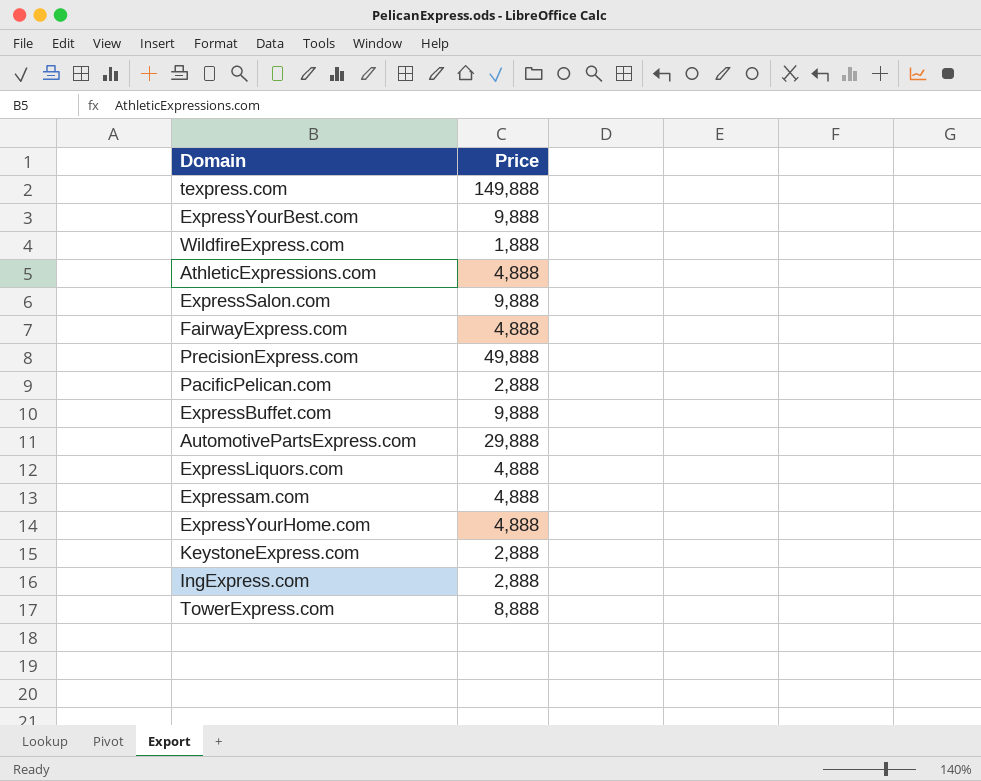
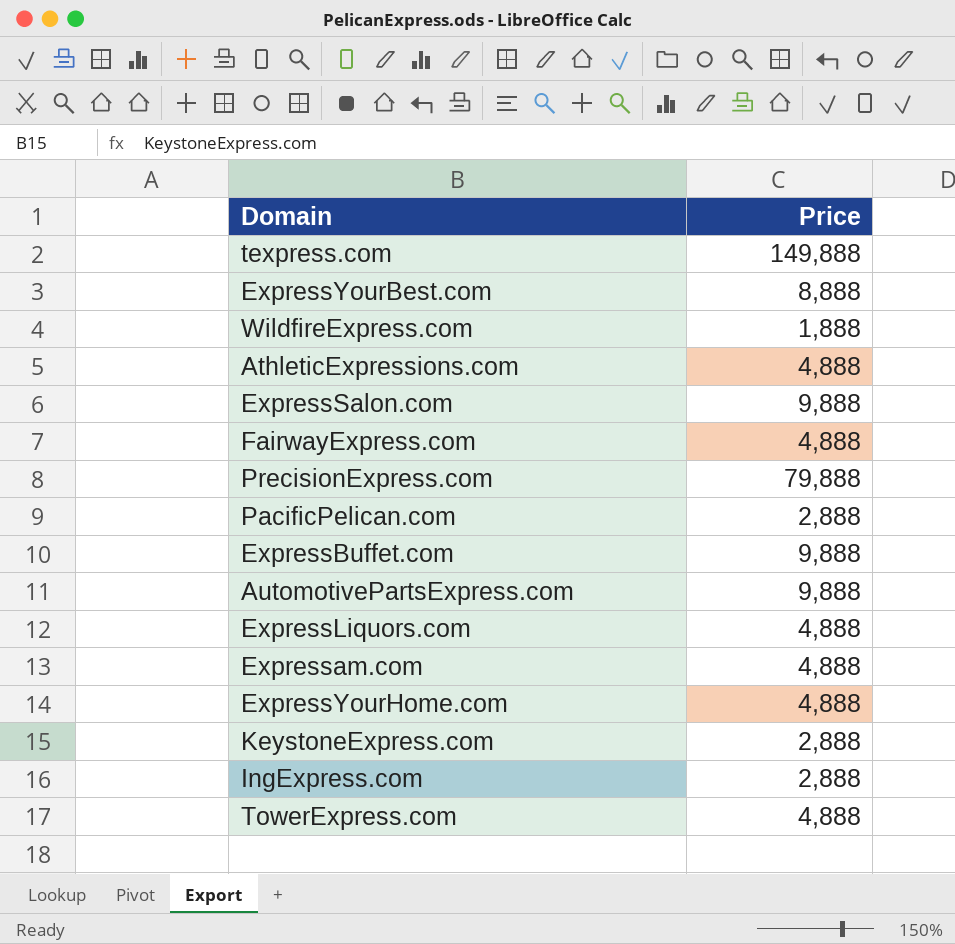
ExpressYourBest.com | Price: 9,888 -> 8,888
PrecisionExpress.com | Price: 49,888 -> 79,888
AutomotivePartsExpress.com | Price: 29,888 -> 9,888
TowerExpress.com | Price: 8,888 -> 4,888

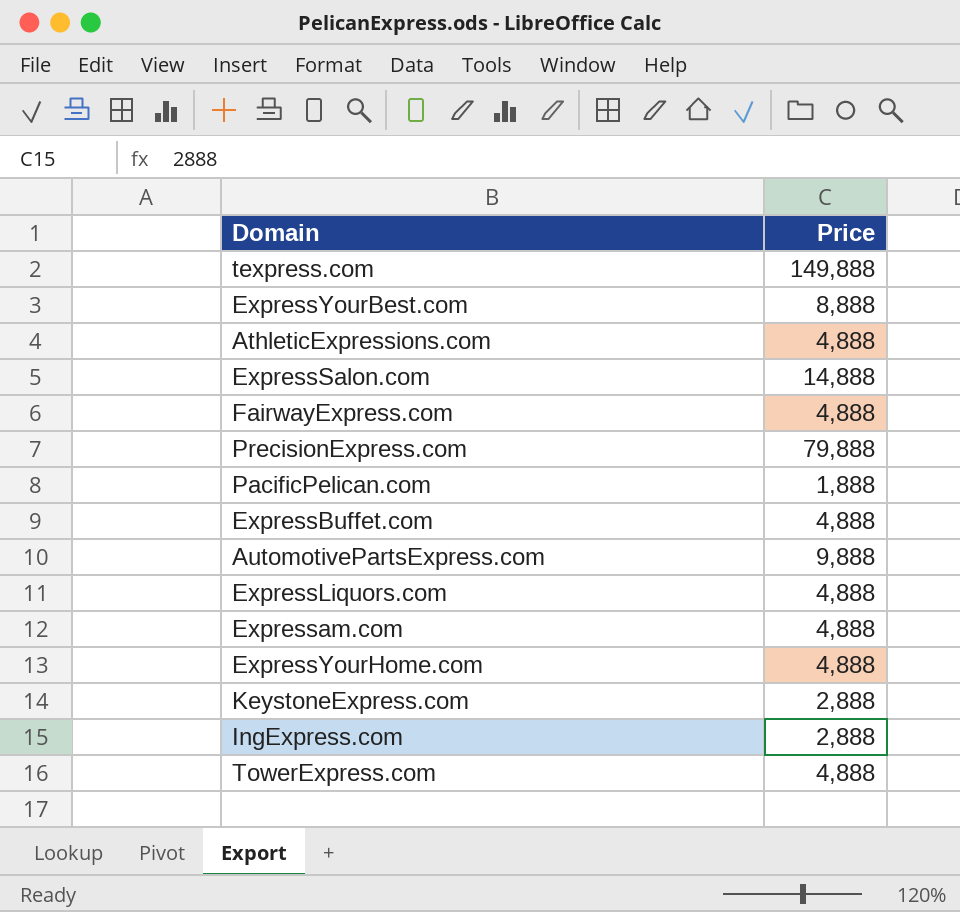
row WildfireExpress.com: 1,888 -> none
ExpressSalon.com | Price: 9,888 -> 14,888
PacificPelican.com | Price: 2,888 -> 1,888
ExpressBuffet.com | Price: 9,888 -> 4,888

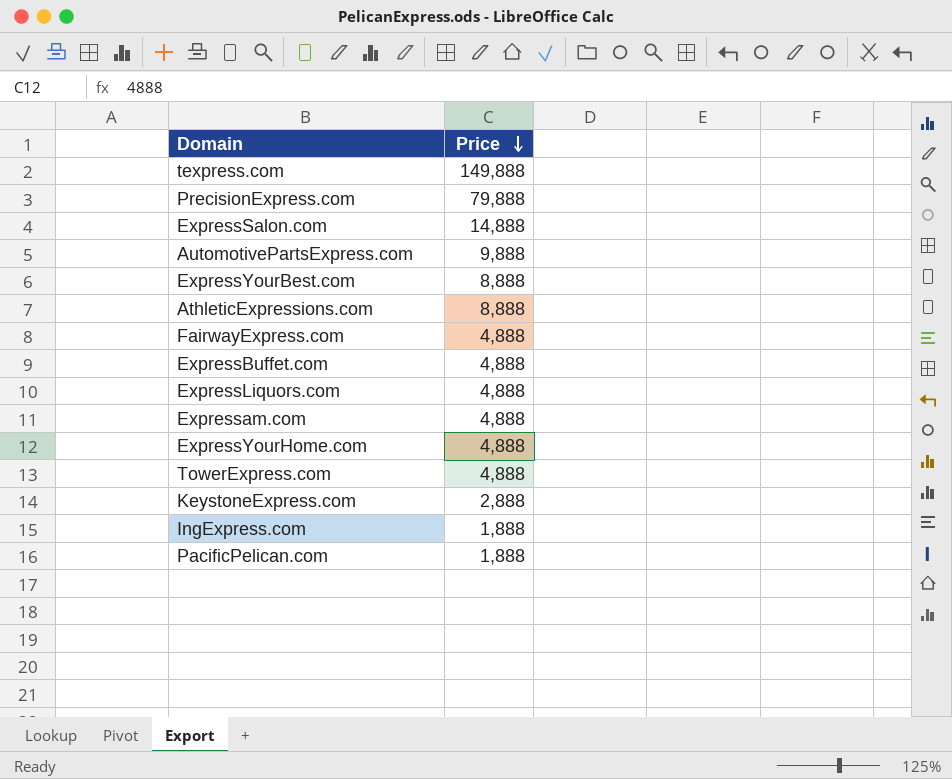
row order: none -> Price descending
AthleticExpressions.com | Price: 4,888 -> 8,888
IngExpress.com | Price: 2,888 -> 1,888

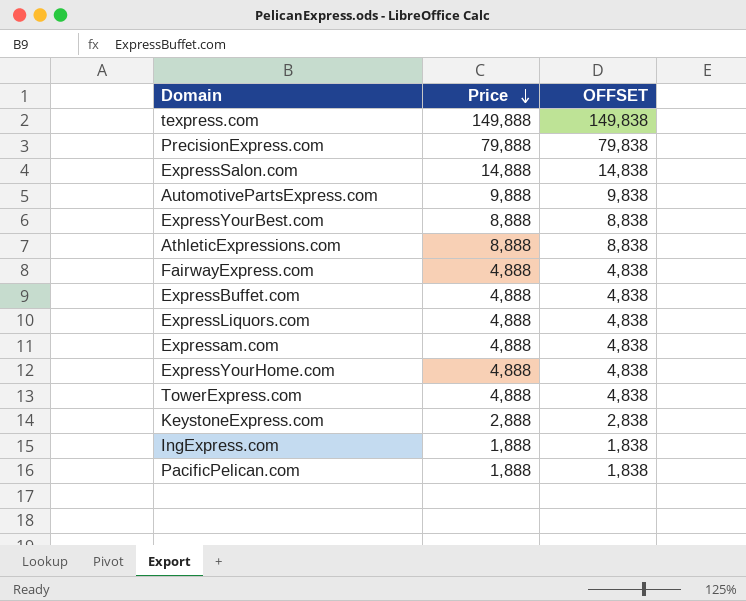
column OFFSET | formula: none -> [Price] - 50

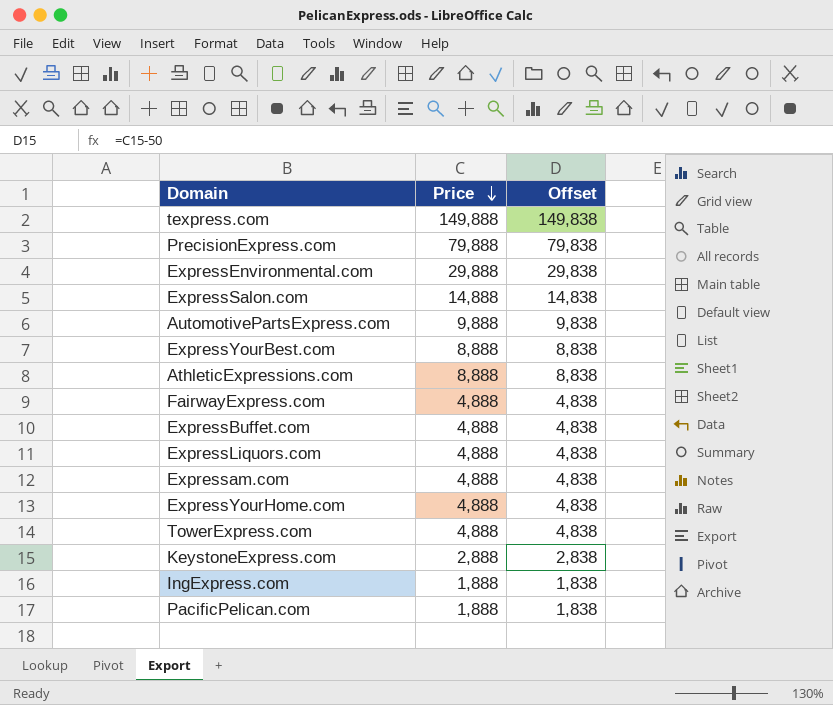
column name: OFFSET -> Offset
row ExpressEnvironmental.com: none -> 29,888 | 29,838

